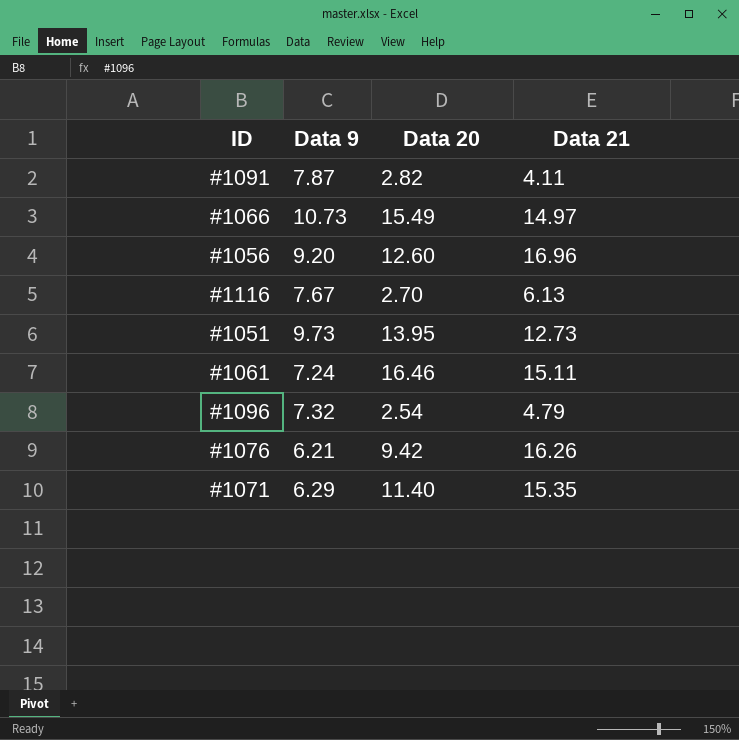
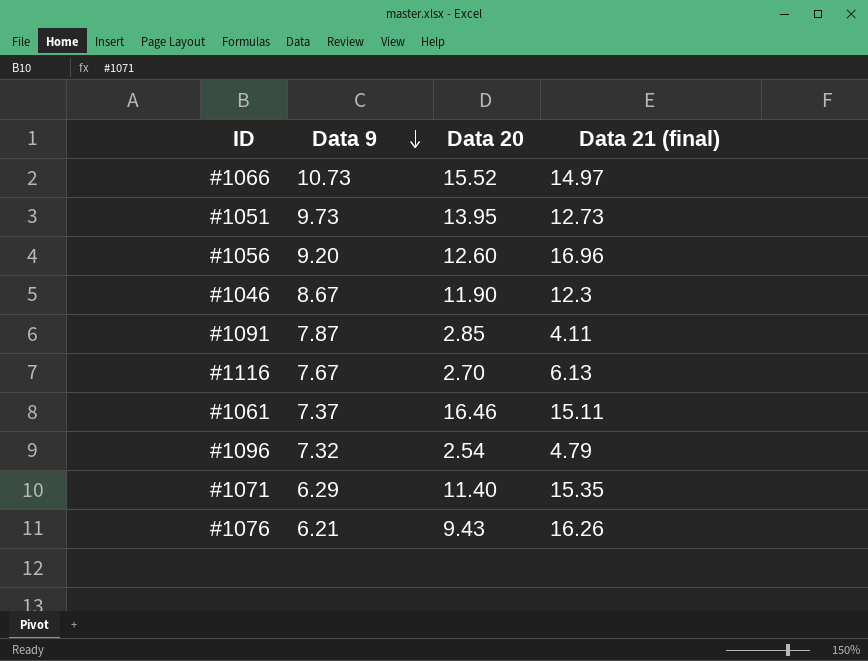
row order: none -> Data 9 descending
column name: Data 21 -> Data 21 (final)
#1066 | Data 20: 15.49 -> 15.52
row #1046: none -> 8.67 | 11.90 | 12.3
#1091 | Data 20: 2.82 -> 2.85
#1061 | Data 9: 7.24 -> 7.37
#1076 | Data 20: 9.42 -> 9.43

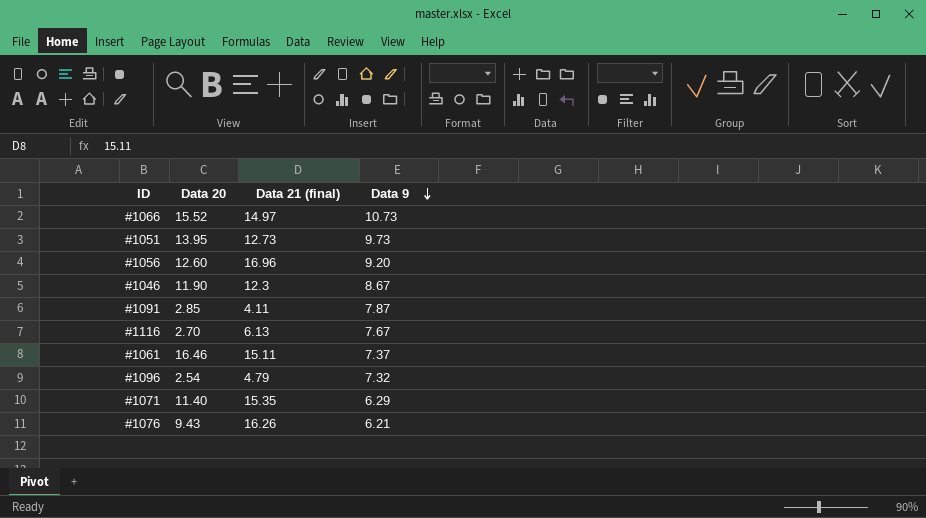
column Data 9 | position: 2 -> 4

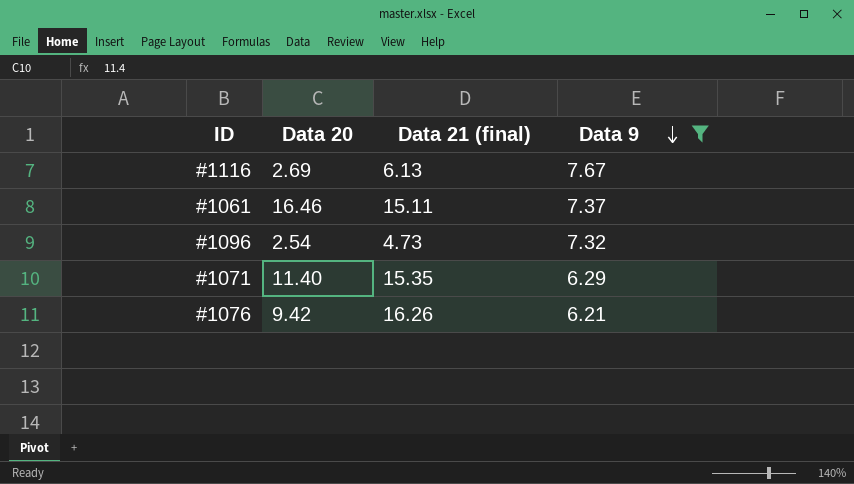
filter: none -> Data 9 <= 7.67
#1116 | Data 20: 2.70 -> 2.69
#1096 | Data 21 (final): 4.79 -> 4.73
#1076 | Data 20: 9.43 -> 9.42

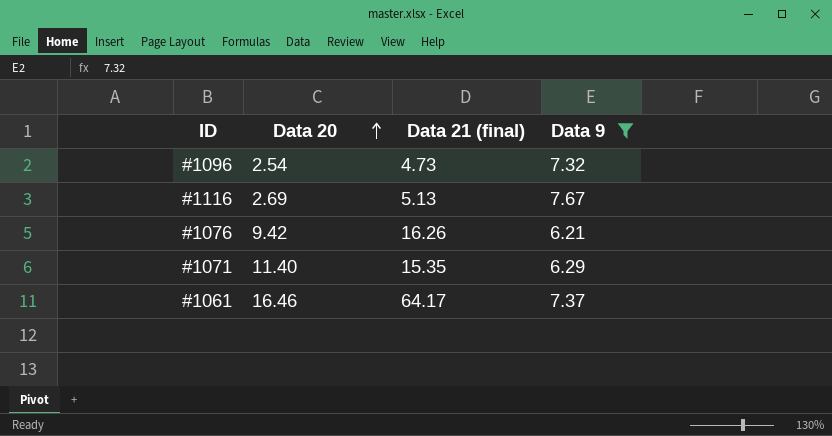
row order: Data 9 descending -> Data 20 ascending
#1116 | Data 21 (final): 6.13 -> 5.13
#1061 | Data 21 (final): 15.11 -> 64.17

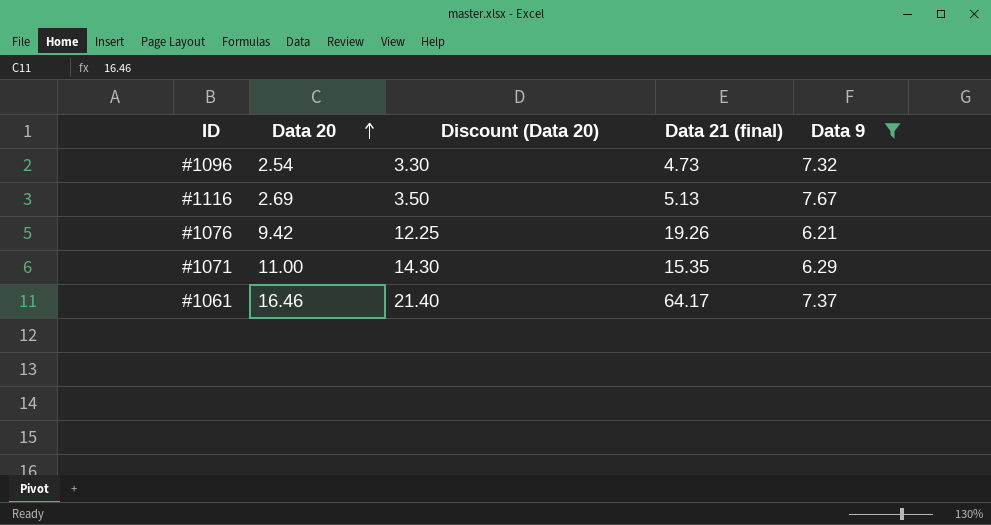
column Discount (Data 20) | formula: none -> [Data 20] * 1.3
#1076 | Data 21 (final): 16.26 -> 19.26
#1071 | Data 20: 11.40 -> 11.00

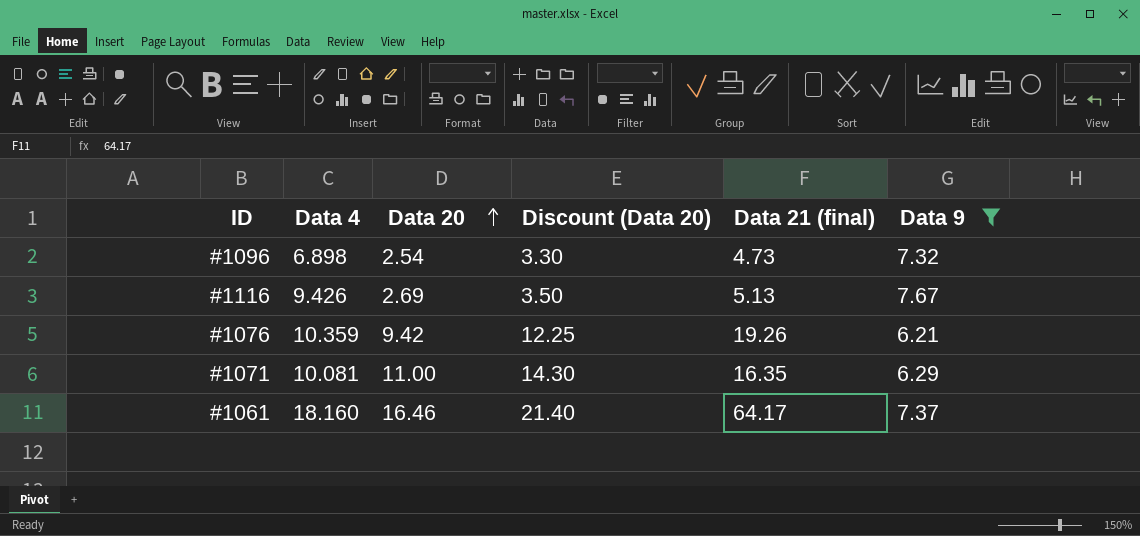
column Data 4 | position: none -> 2
#1071 | Data 21 (final): 15.35 -> 16.35

